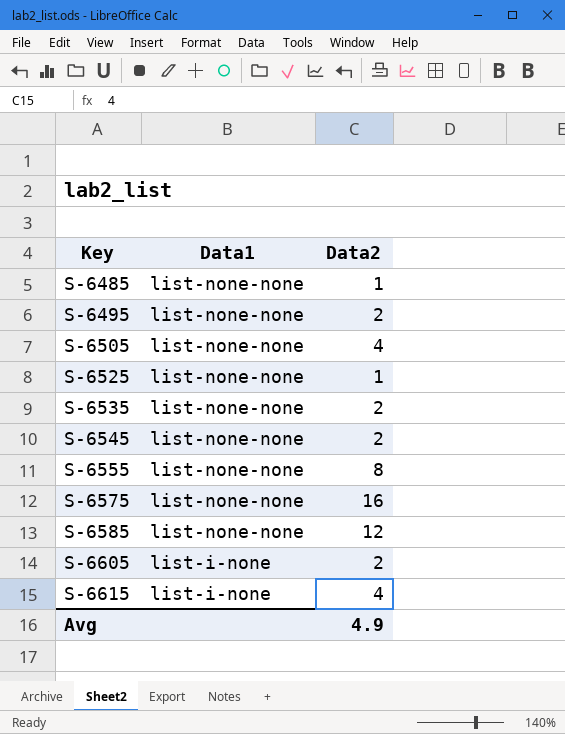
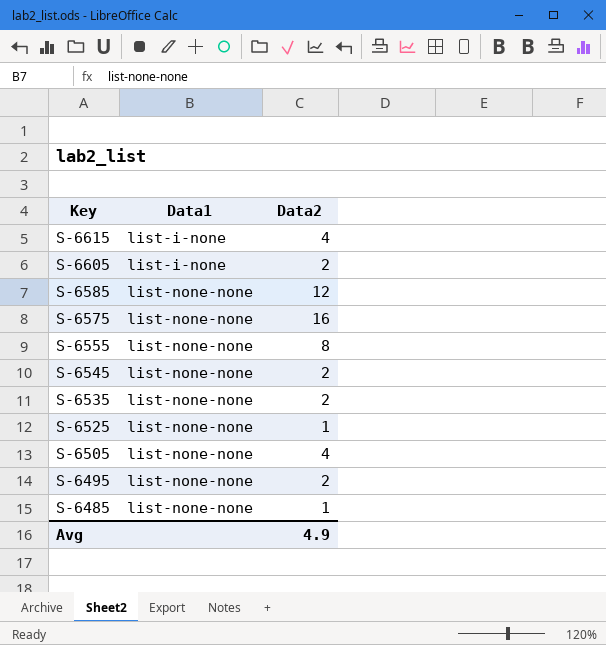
row order: Key ascending -> Key descending

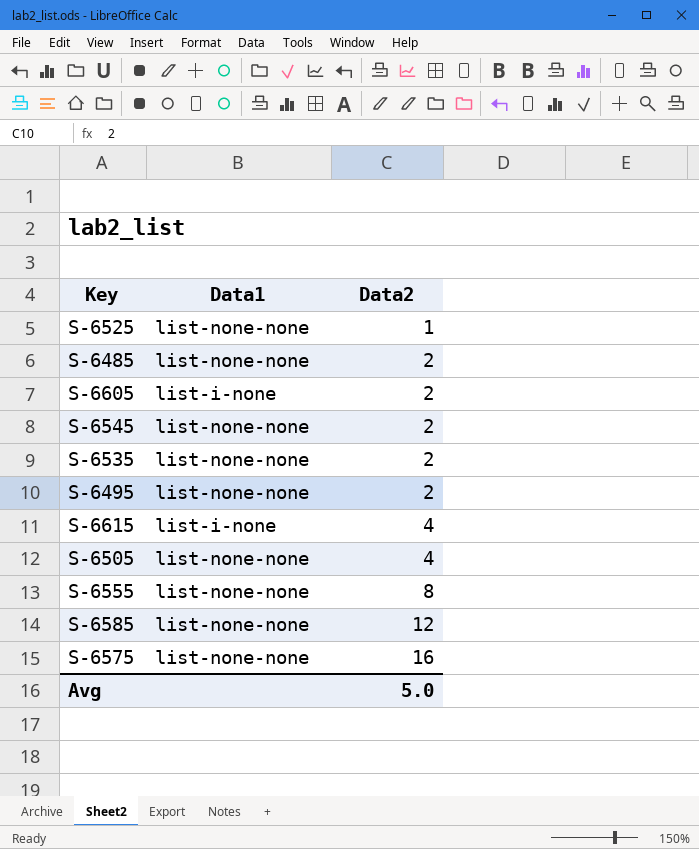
row order: Key descending -> Data2 ascending
S-6485 | Data2: 1 -> 2
Avg | Data2: 4.9 -> 5.0

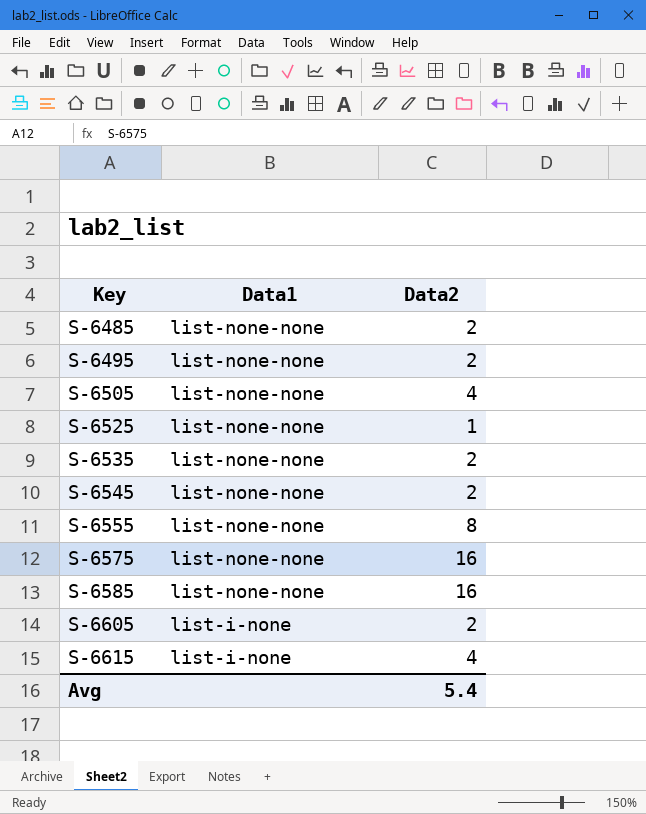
row order: Data2 ascending -> Key ascending
S-6585 | Data2: 12 -> 16
Avg | Data2: 5.0 -> 5.4

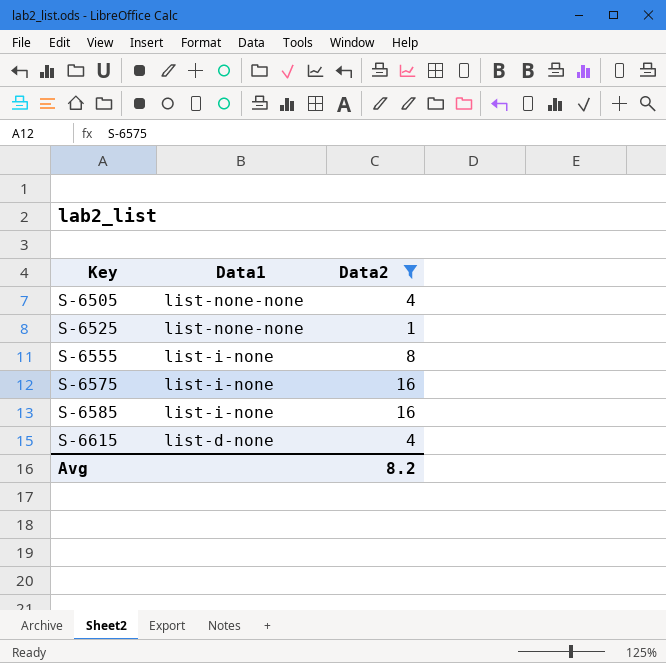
filter: none -> Data2 != 2
S-6555 | Data1: list-none-none -> list-i-none
S-6575 | Data1: list-none-none -> list-i-none
S-6585 | Data1: list-none-none -> list-i-none
S-6615 | Data1: list-i-none -> list-d-none
Avg | Data2: 5.4 -> 8.2

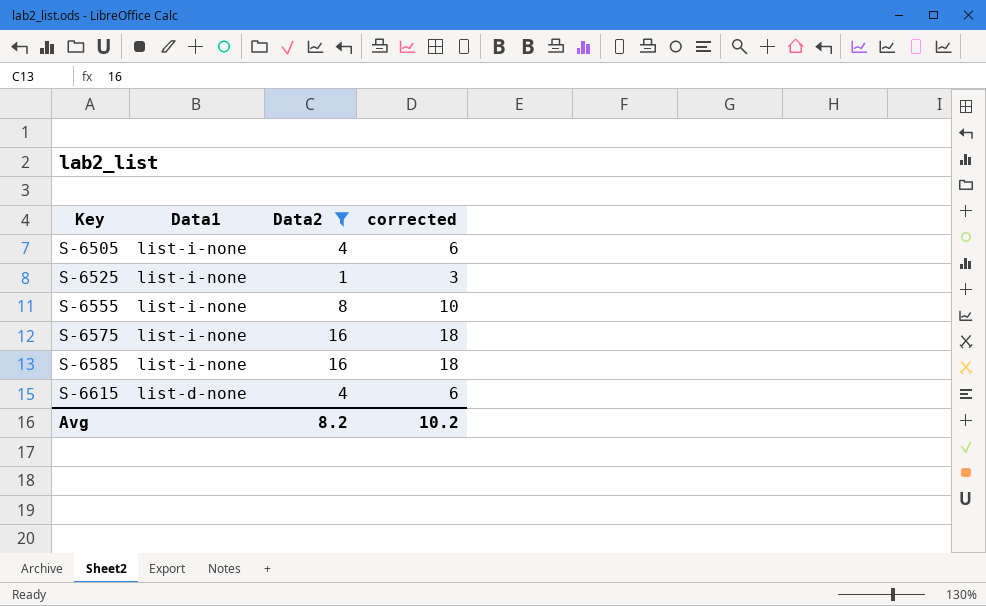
column corrected | formula: none -> [Data2] + 2
S-6505 | Data1: list-none-none -> list-i-none
S-6525 | Data1: list-none-none -> list-i-none

